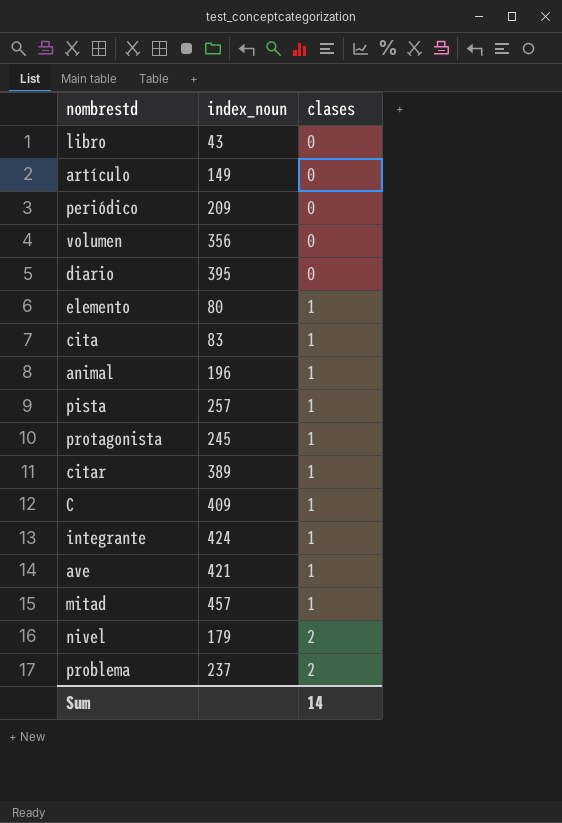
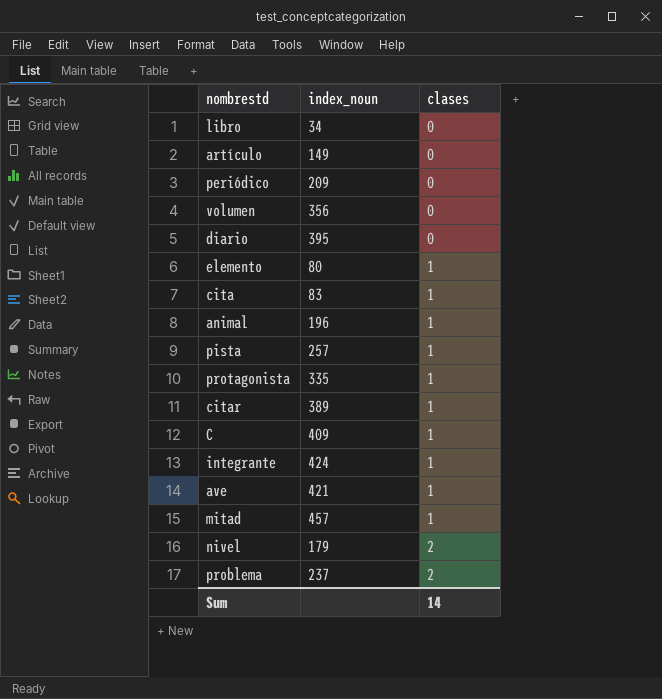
libro | index_noun: 43 -> 34
protagonista | index_noun: 245 -> 335

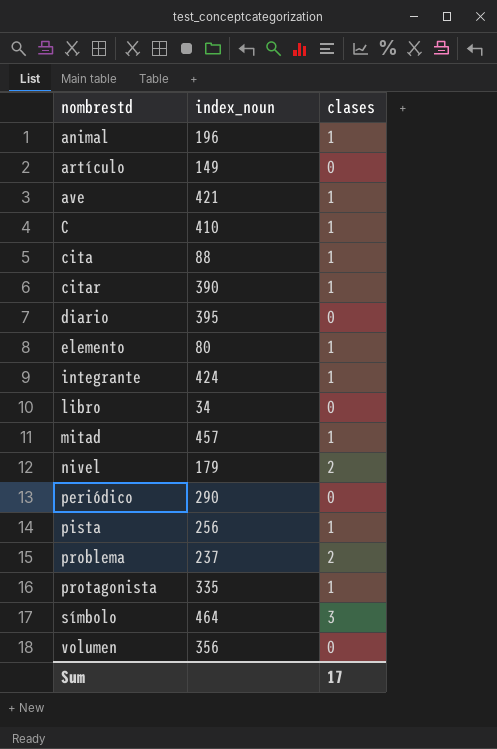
row order: clases ascending -> nombrestd ascending
C | index_noun: 409 -> 410
cita | index_noun: 83 -> 88
citar | index_noun: 389 -> 390
periódico | index_noun: 209 -> 290
pista | index_noun: 257 -> 256
row símbolo: none -> 464 | 3
Sum | clases: 14 -> 17

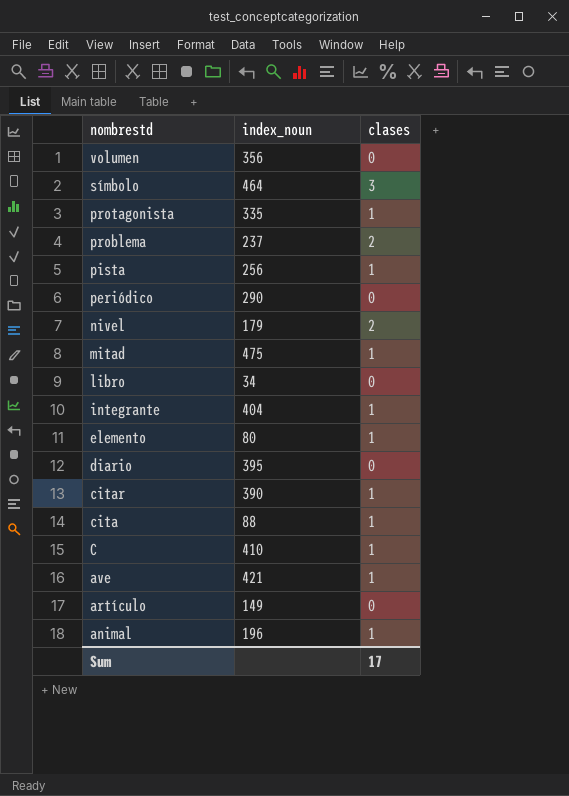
row order: nombrestd ascending -> nombrestd descending
mitad | index_noun: 457 -> 475
integrante | index_noun: 424 -> 404

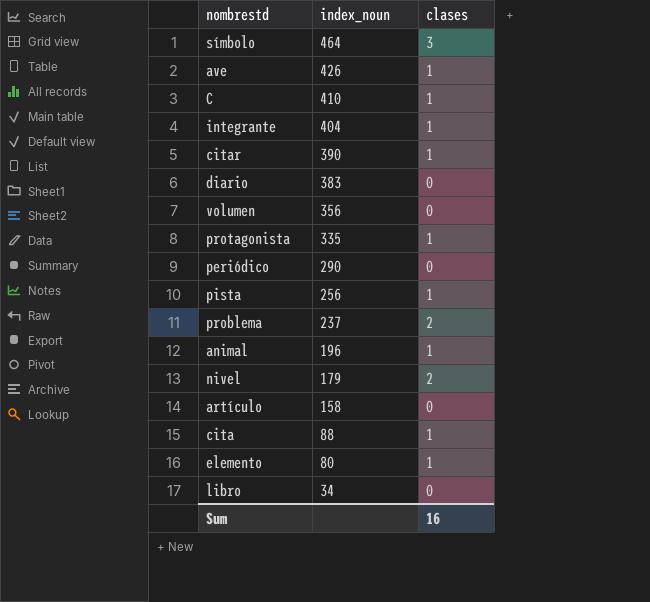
row order: nombrestd descending -> index_noun descending
row mitad: 475 | 1 -> none
ave | index_noun: 421 -> 426
diario | index_noun: 395 -> 383
artículo | index_noun: 149 -> 158
Sum | clases: 17 -> 16

